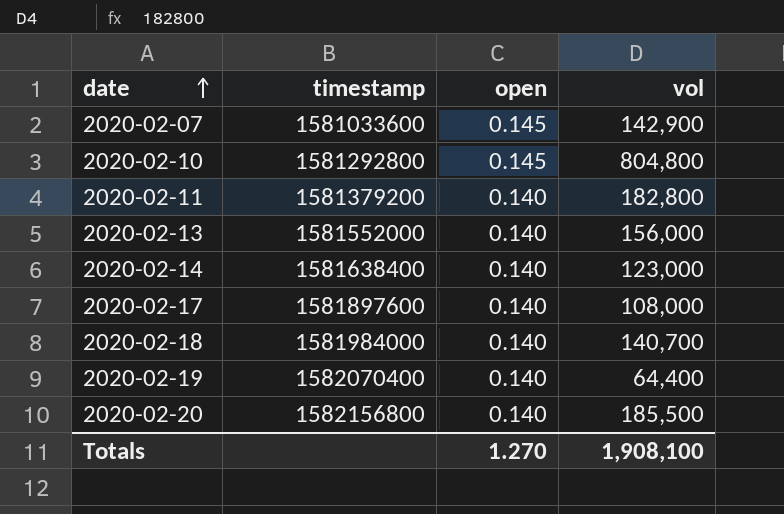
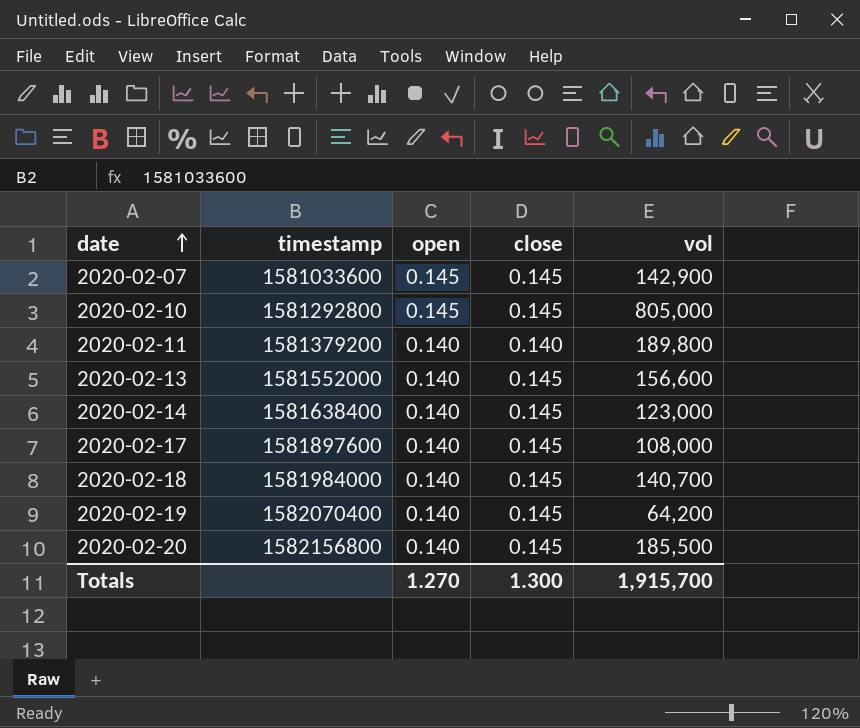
column close | position: none -> 4
2020-02-10 | vol: 804,800 -> 805,000
2020-02-11 | vol: 182,800 -> 189,800
2020-02-13 | vol: 156,000 -> 156,600
2020-02-19 | vol: 64,400 -> 64,200
Totals | vol: 1,908,100 -> 1,915,700

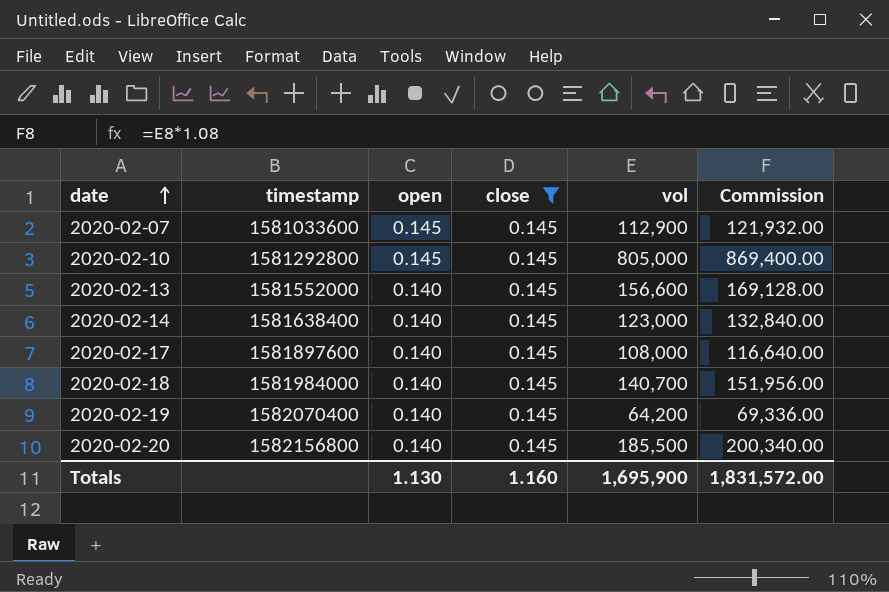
filter: none -> close = 0.145
column Commission | formula: none -> [vol] * 1.08
2020-02-07 | vol: 142,900 -> 112,900
Totals | open: 1.270 -> 1.130
Totals | close: 1.300 -> 1.160
Totals | vol: 1,915,700 -> 1,695,900

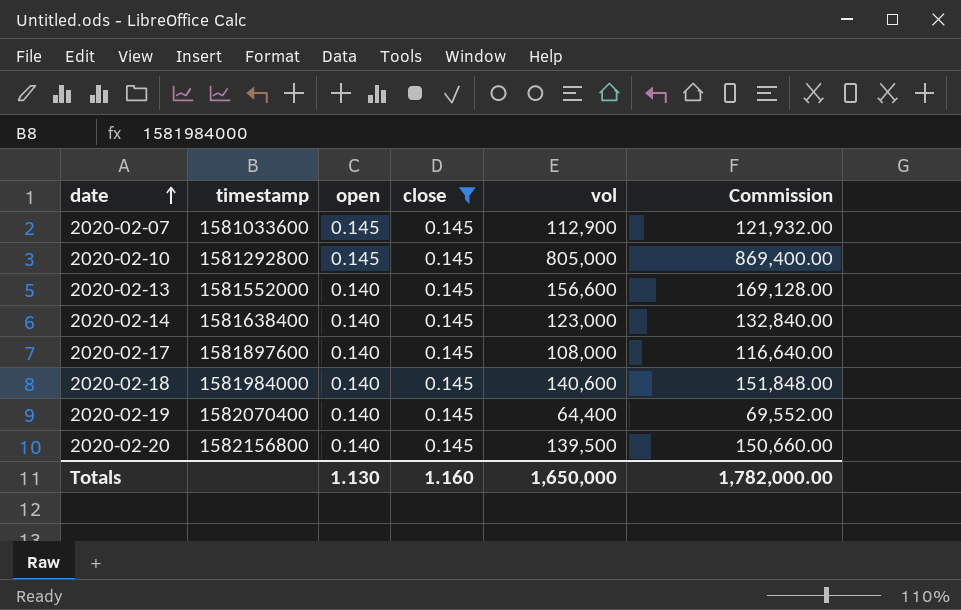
2020-02-18 | vol: 140,700 -> 140,600
2020-02-18 | Commission: 151,956.00 -> 151,848.00
2020-02-19 | vol: 64,200 -> 64,400
2020-02-19 | Commission: 69,336.00 -> 69,552.00
2020-02-20 | vol: 185,500 -> 139,500
2020-02-20 | Commission: 200,340.00 -> 150,660.00
Totals | vol: 1,695,900 -> 1,650,000
Totals | Commission: 1,831,572.00 -> 1,782,000.00

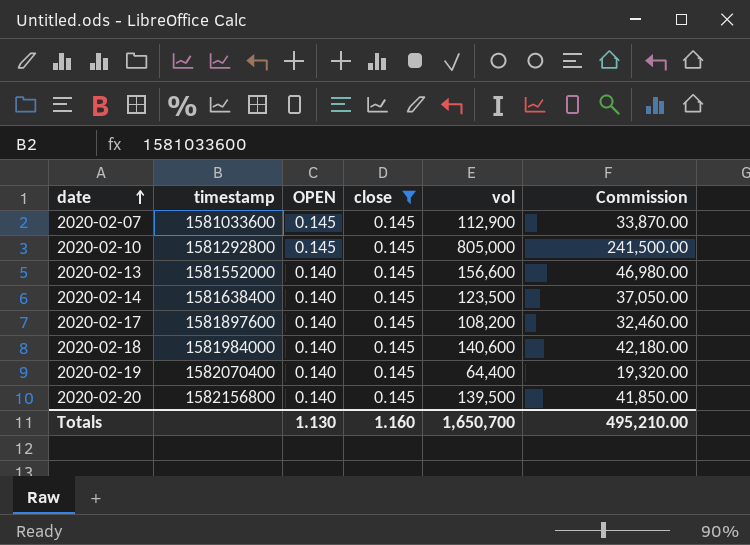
column name: open -> OPEN
column Commission | formula: [vol] * 1.08 -> [vol] * 0.3
2020-02-14 | vol: 123,000 -> 123,500
2020-02-17 | vol: 108,000 -> 108,200
Totals | vol: 1,650,000 -> 1,650,700
Totals | Commission: 1,782,000.00 -> 495,210.00

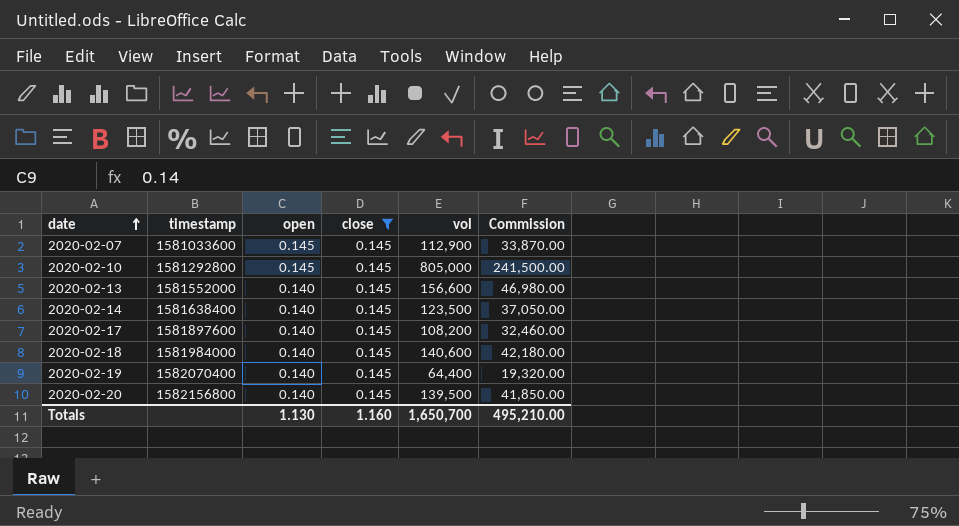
column name: OPEN -> open

